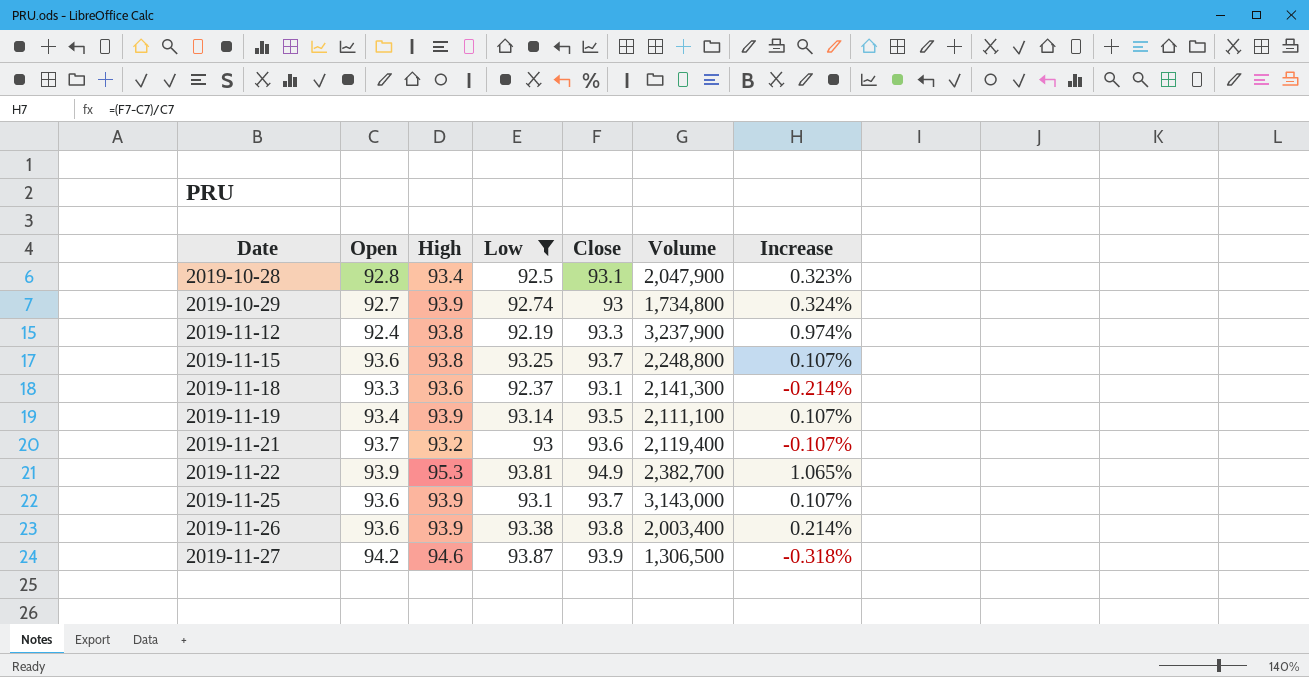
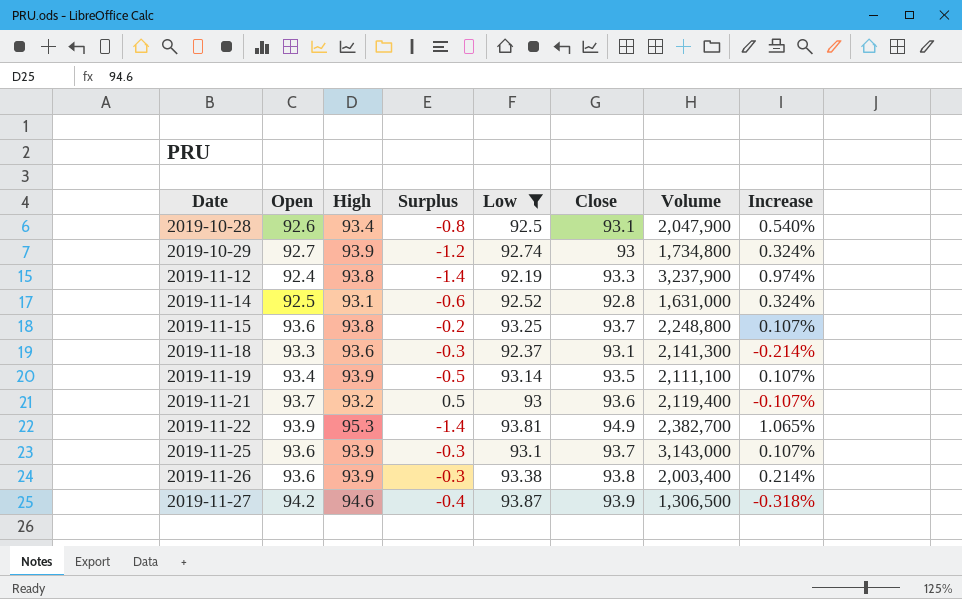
column Surplus | formula: none -> [Open] - [High]
2019-10-28 | Open: 92.8 -> 92.6
2019-10-28 | Increase: 0.323% -> 0.540%
row 2019-11-14: none -> 92.5 | 93.1 | -0.6 | 92.52 | 92.8 | 1,631,000 | 0.324%

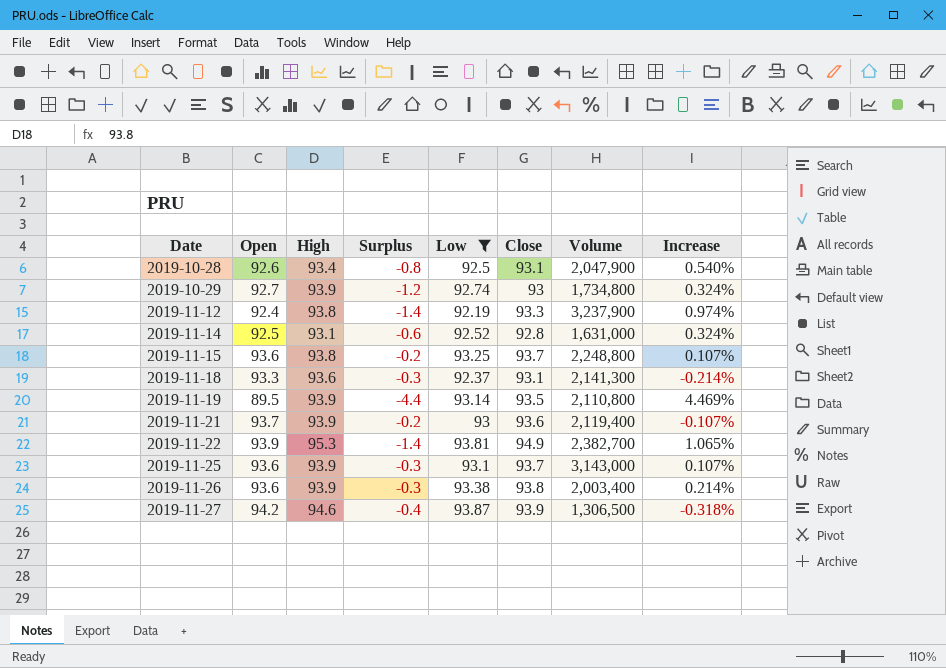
2019-11-19 | Open: 93.4 -> 89.5
2019-11-19 | Surplus: -0.5 -> -4.4
2019-11-19 | Volume: 2,111,100 -> 2,110,800
2019-11-19 | Increase: 0.107% -> 4.469%
2019-11-21 | High: 93.2 -> 93.9
2019-11-21 | Surplus: 0.5 -> -0.2

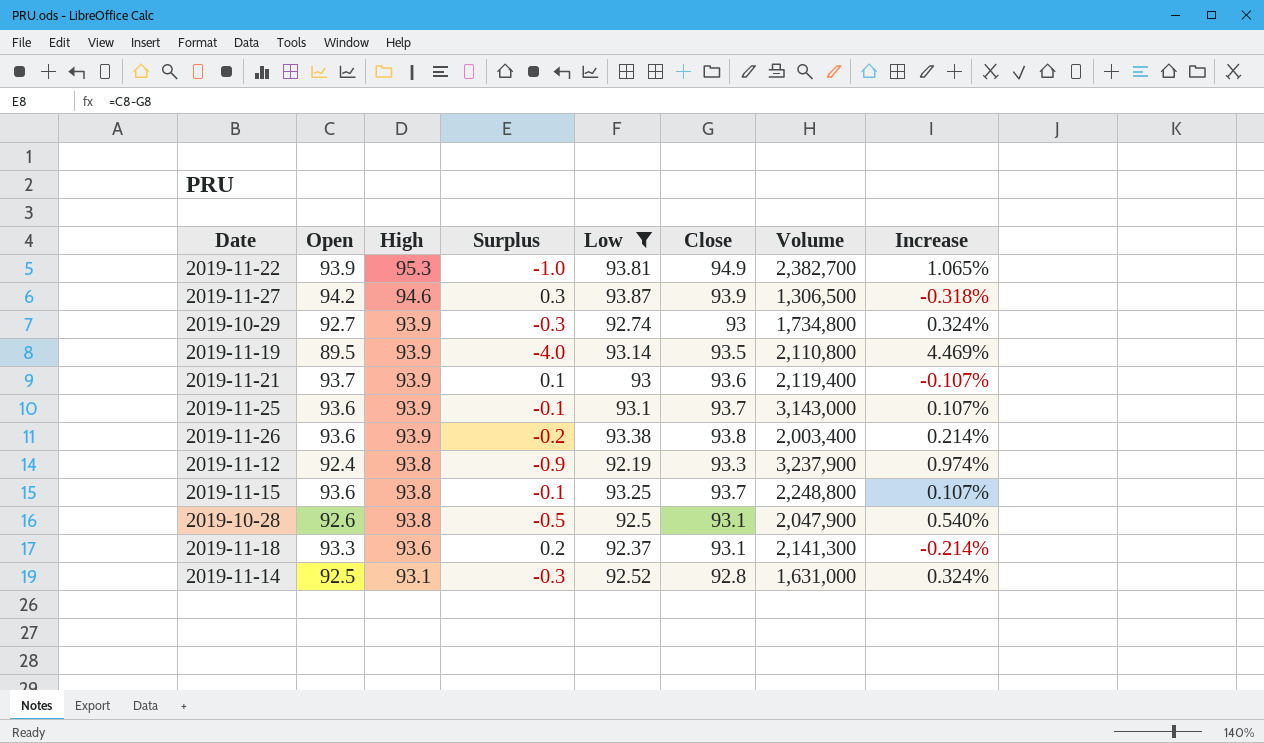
row order: Date ascending -> High descending
column Surplus | formula: [Open] - [High] -> [Open] - [Close]
2019-10-28 | High: 93.4 -> 93.8

